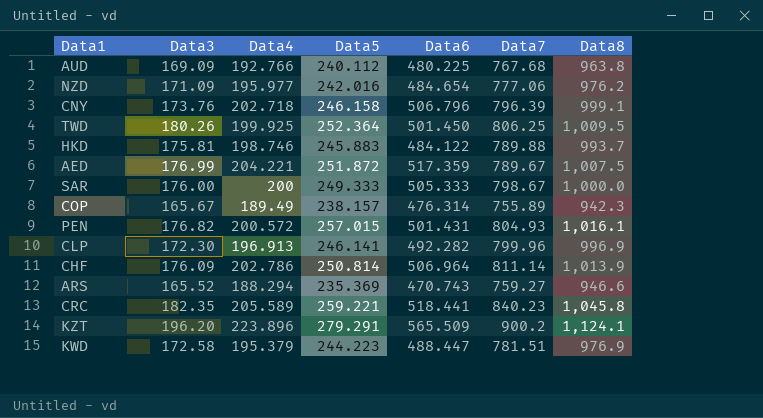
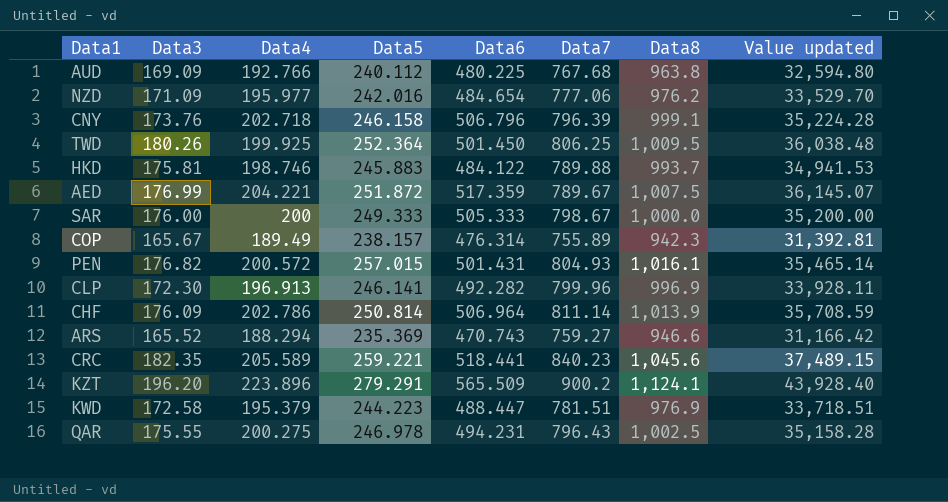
column Value updated | formula: none -> [Data3] * [Data4]
CRC | Data8: 1,045.8 -> 1,045.6
row QAR: none -> 175.55 | 200.275 | 246.978 | 494.231 | 796.43 | 1,002.5 | 35,158.28

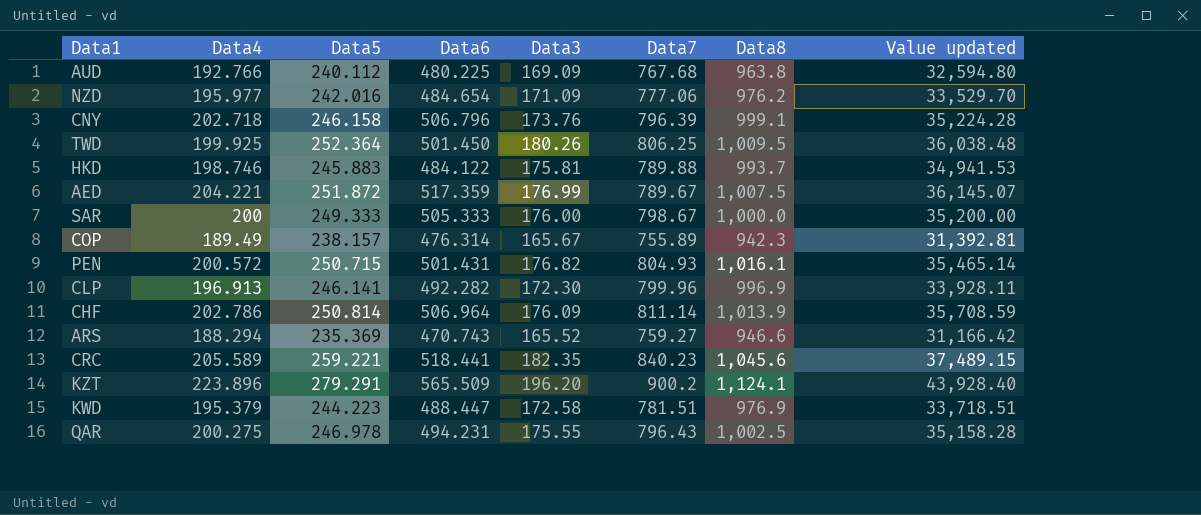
column Data3 | position: 2 -> 5
PEN | Data5: 257.015 -> 250.715

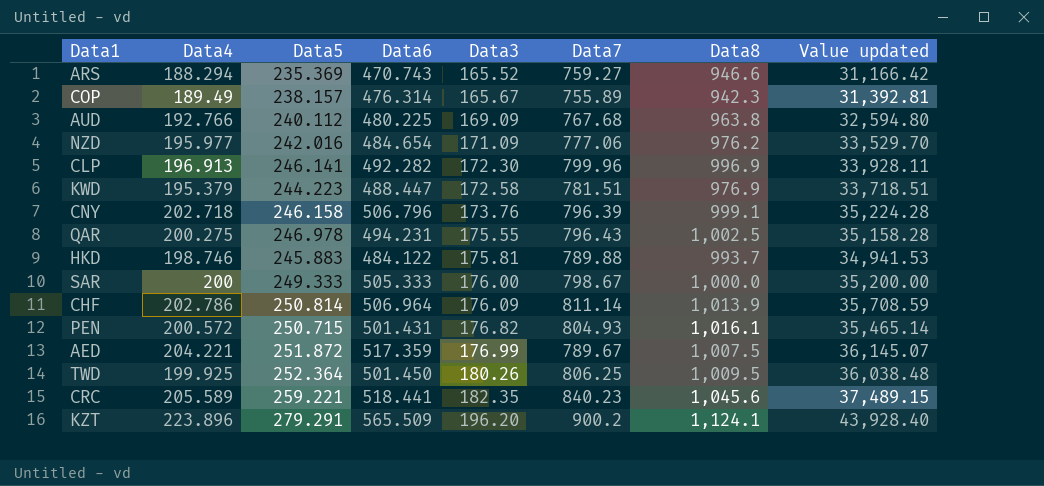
row order: none -> Data3 ascending

